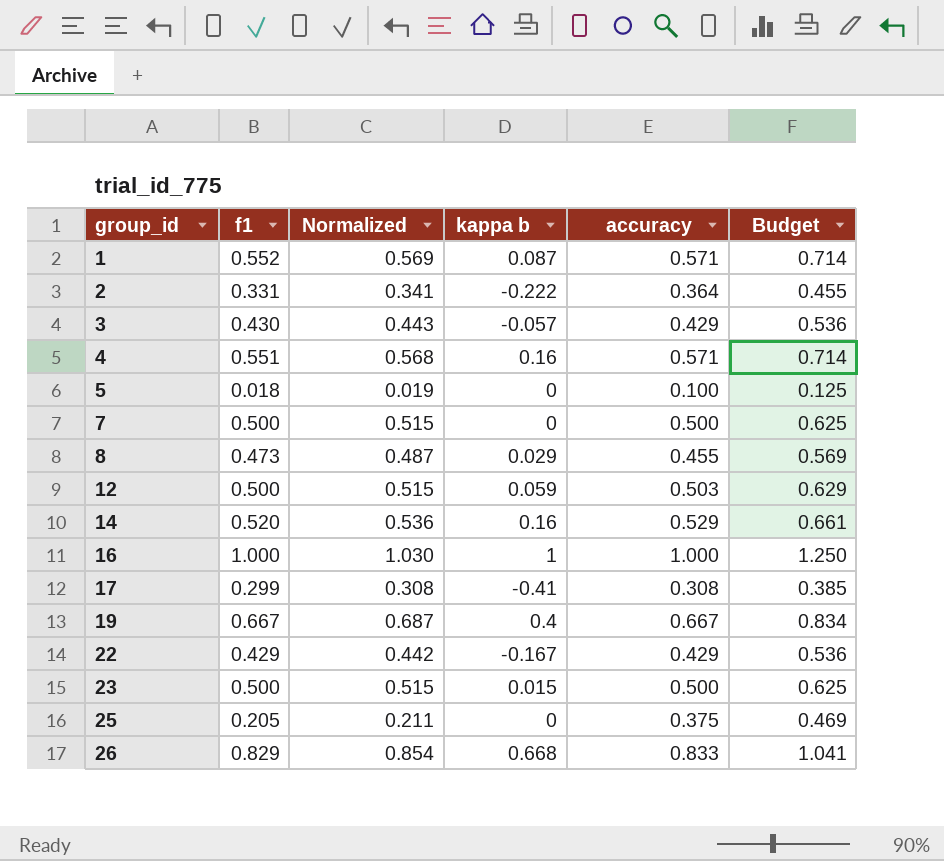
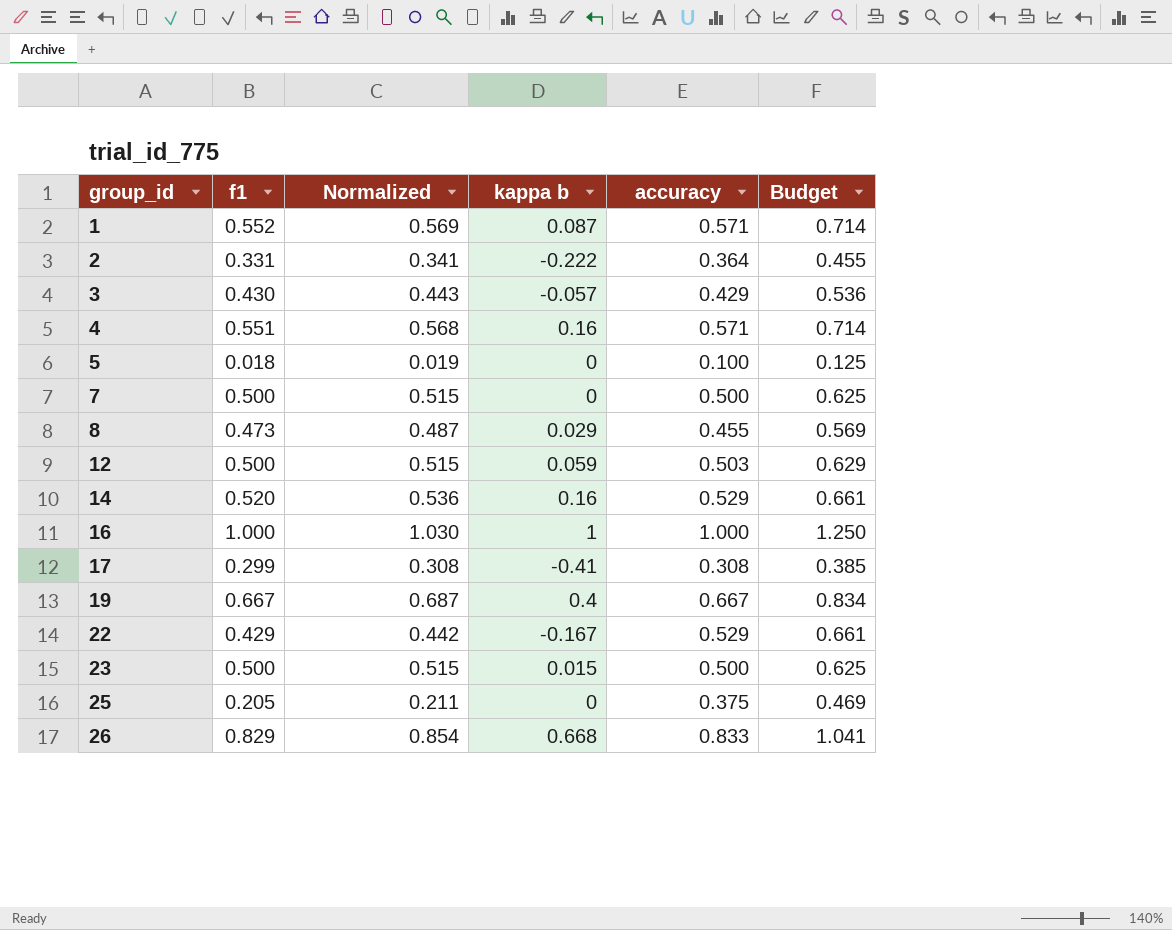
22 | accuracy: 0.429 -> 0.529
22 | Budget: 0.536 -> 0.661

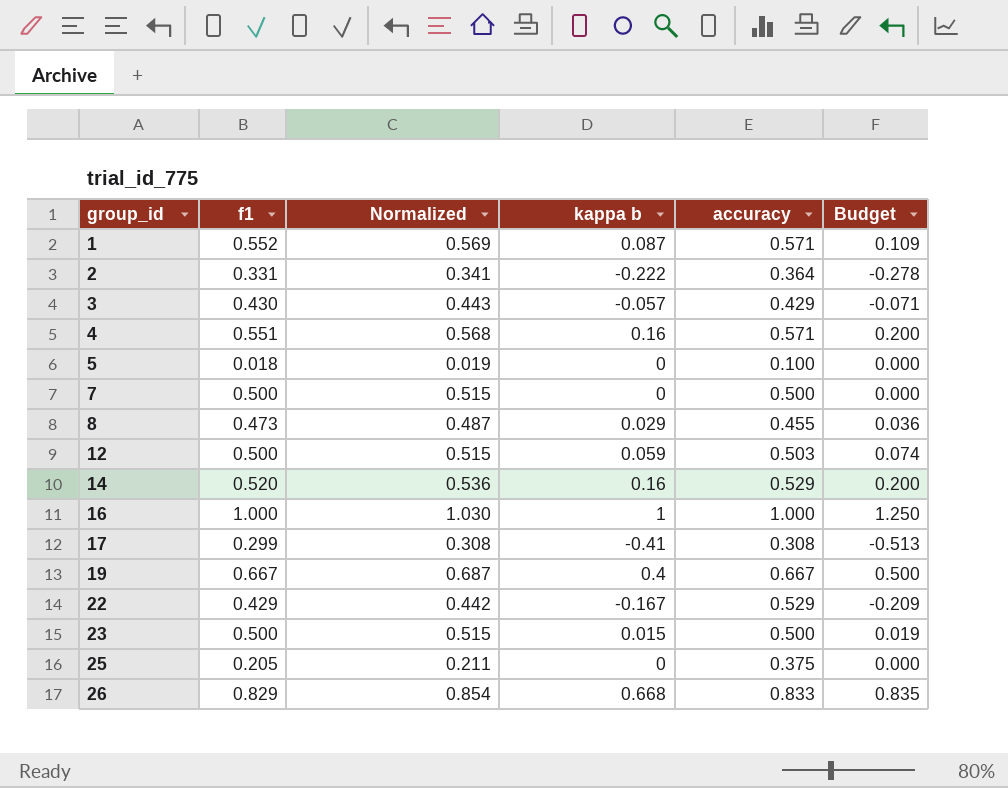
column Budget | formula: [accuracy] * 1.25 -> [kappa b] * 1.25

